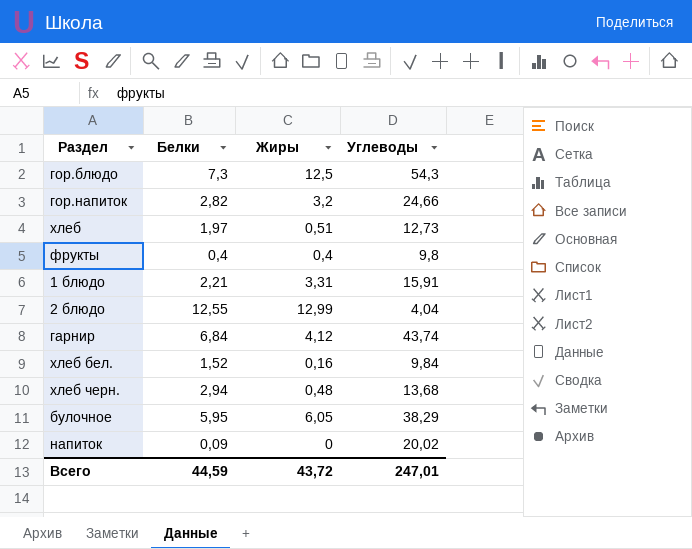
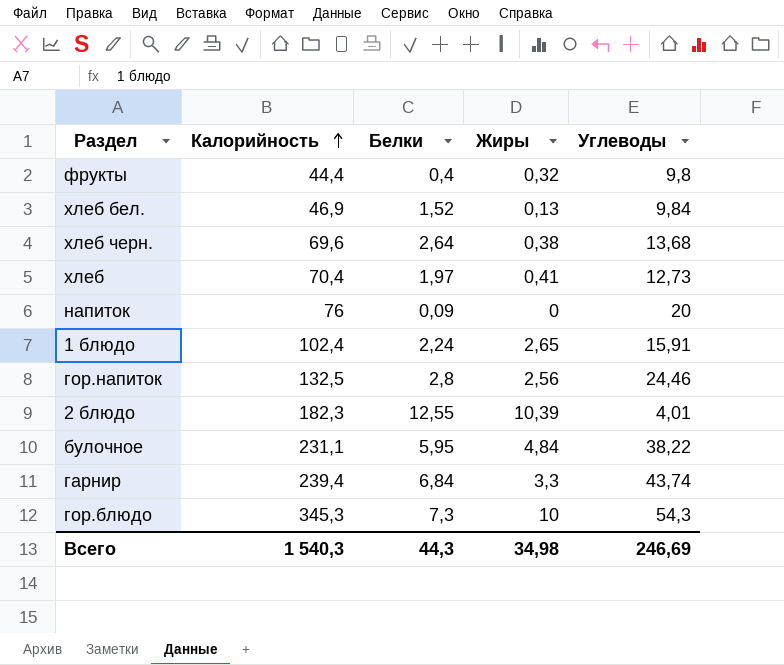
row order: none -> Калорийность ascending
column Калорийность | position: none -> 2
фрукты | Жиры: 0,4 -> 0,32
хлеб бел. | Жиры: 0,16 -> 0,13
хлеб черн. | Белки: 2,94 -> 2,64
хлеб черн. | Жиры: 0,48 -> 0,38
хлеб | Жиры: 0,51 -> 0,41
напиток | Углеводы: 20,02 -> 20
1 блюдо | Белки: 2,21 -> 2,24
1 блюдо | Жиры: 3,31 -> 2,65
гор.напиток | Белки: 2,82 -> 2,8
гор.напиток | Жиры: 3,2 -> 2,56
гор.напиток | Углеводы: 24,66 -> 24,46
2 блюдо | Жиры: 12,99 -> 10,39
2 блюдо | Углеводы: 4,04 -> 4,01
булочное | Жиры: 6,05 -> 4,84
булочное | Углеводы: 38,29 -> 38,22
гарнир | Жиры: 4,12 -> 3,3
гор.блюдо | Жиры: 12,5 -> 10
Всего | Белки: 44,59 -> 44,3
Всего | Жиры: 43,72 -> 34,98
Всего | Углеводы: 247,01 -> 246,69

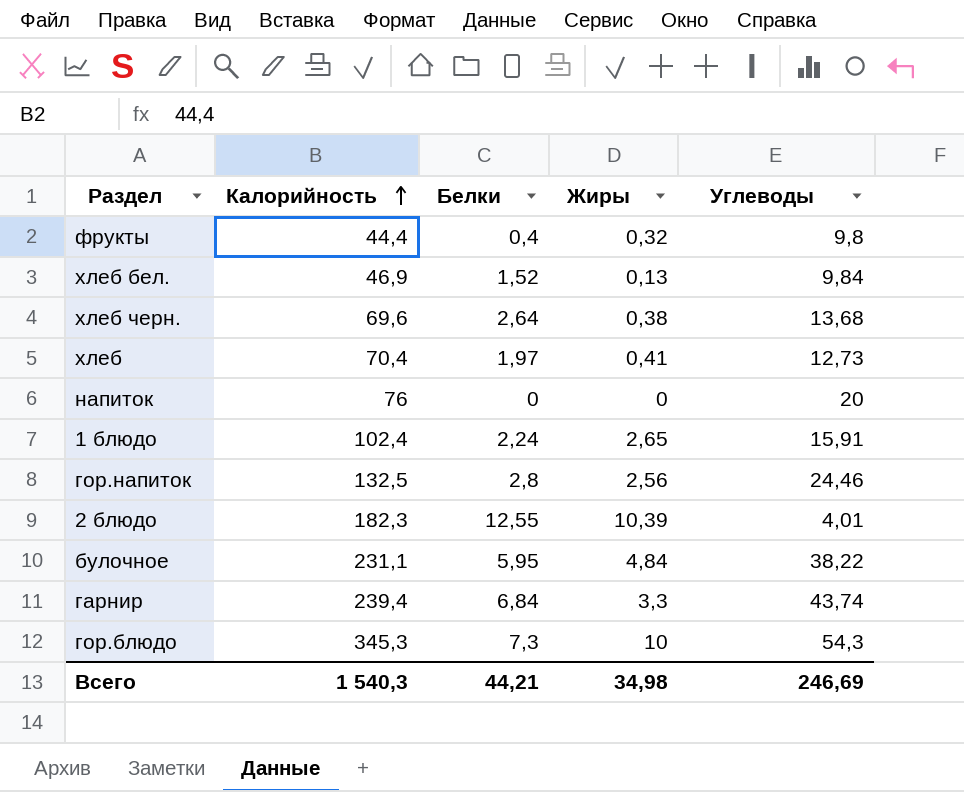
напиток | Белки: 0,09 -> 0
Всего | Белки: 44,3 -> 44,21

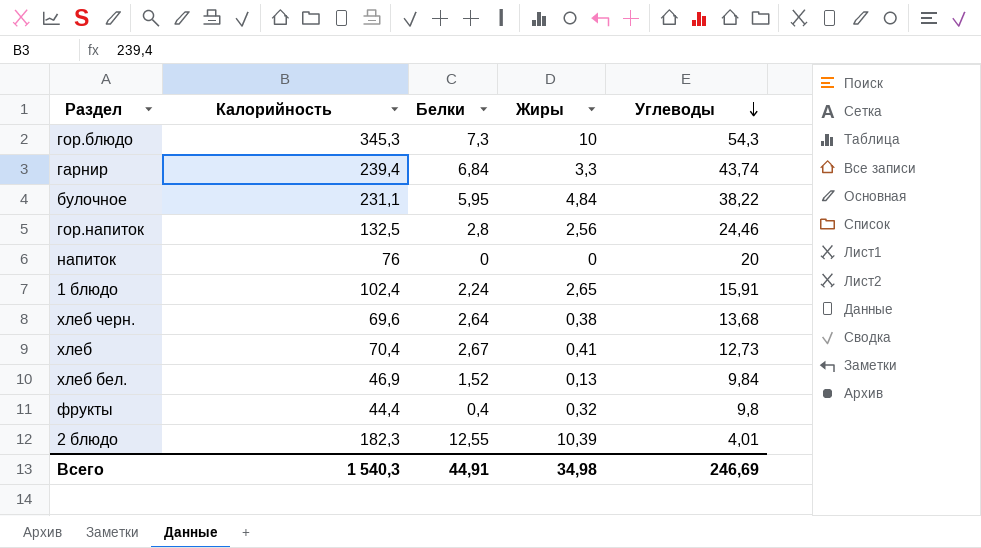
row order: Калорийность ascending -> Углеводы descending
хлеб | Белки: 1,97 -> 2,67
Всего | Белки: 44,21 -> 44,91

